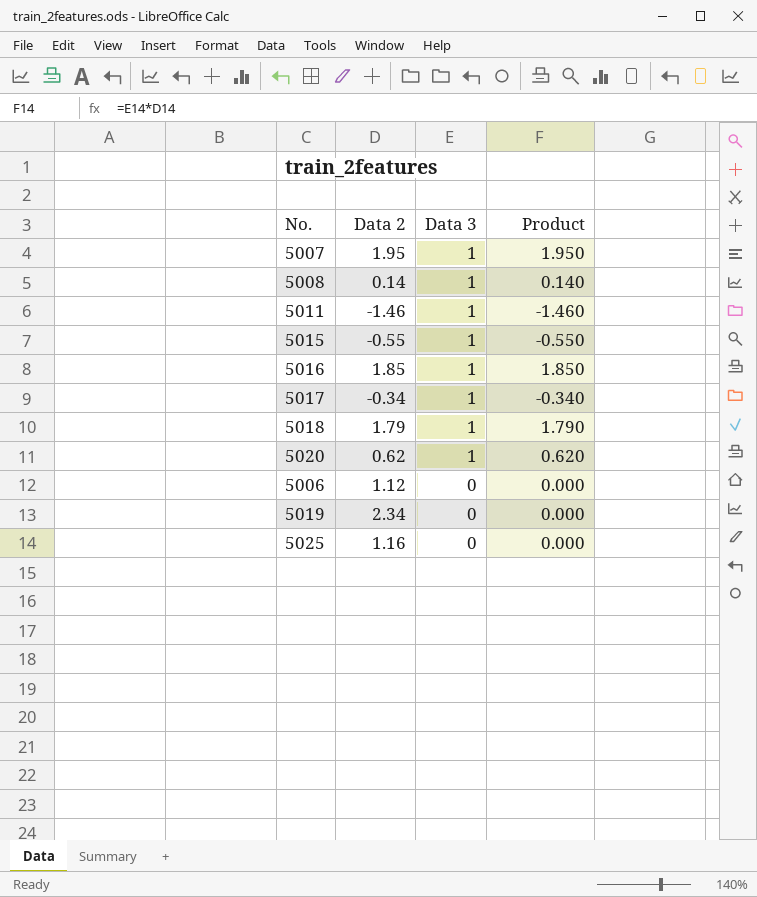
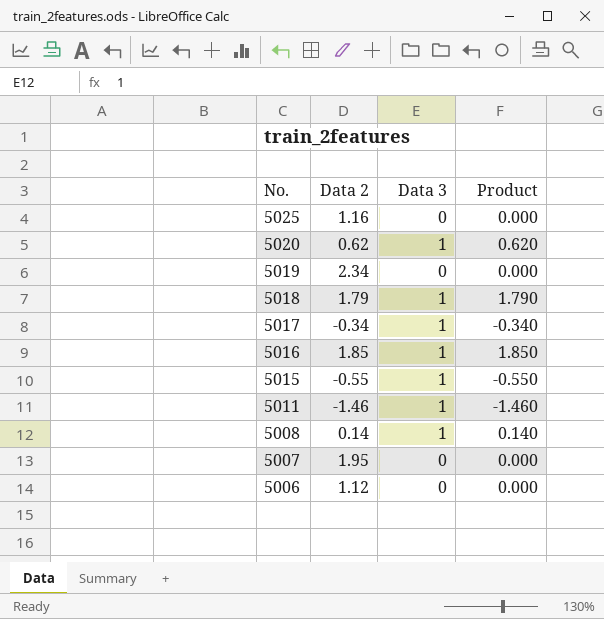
row order: Data 3 descending -> No. descending
5007 | Data 3: 1 -> 0
5007 | Product: 1.950 -> 0.000

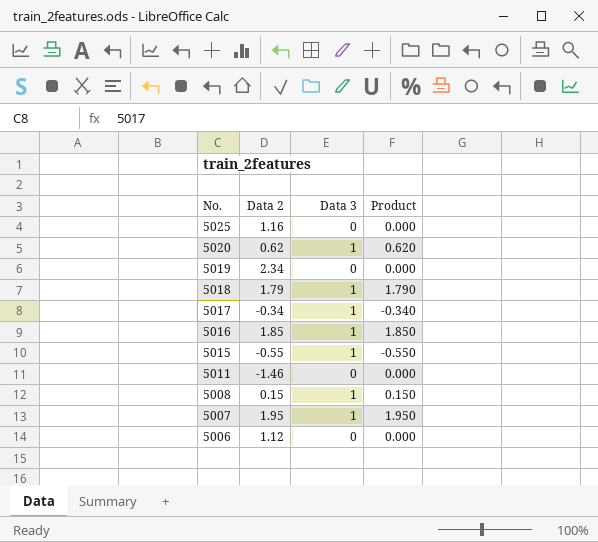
5011 | Data 3: 1 -> 0
5011 | Product: -1.460 -> 0.000
5008 | Data 2: 0.14 -> 0.15
5008 | Product: 0.140 -> 0.150
5007 | Data 3: 0 -> 1
5007 | Product: 0.000 -> 1.950

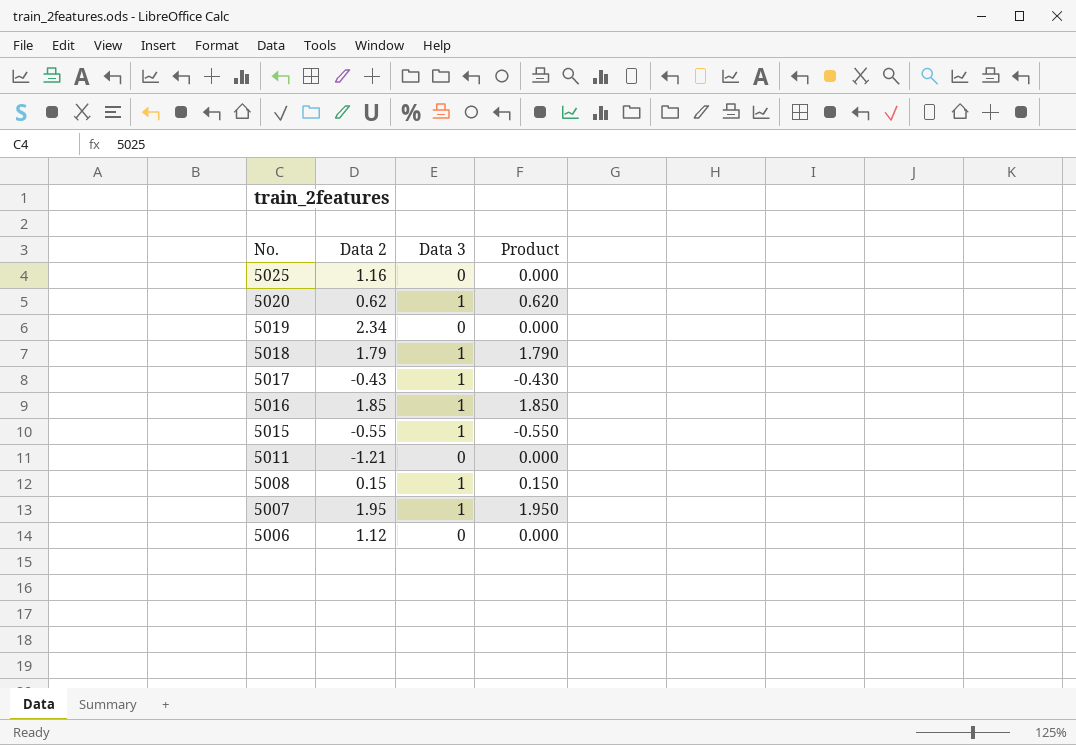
5017 | Data 2: -0.34 -> -0.43
5017 | Product: -0.340 -> -0.430
5011 | Data 2: -1.46 -> -1.21

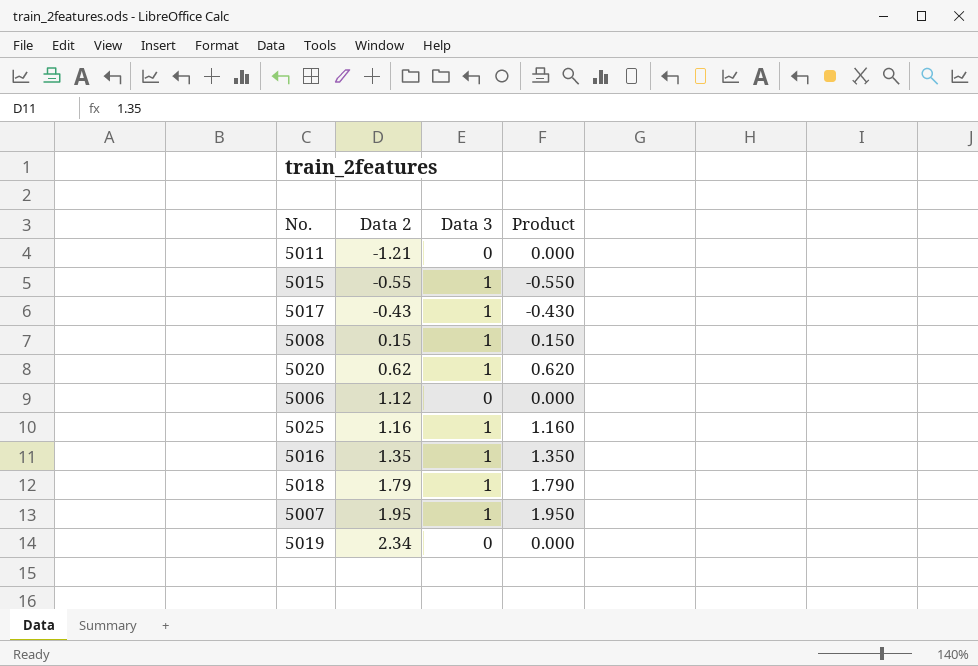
row order: No. descending -> Data 2 ascending
5025 | Data 3: 0 -> 1
5025 | Product: 0.000 -> 1.160
5016 | Data 2: 1.85 -> 1.35
5016 | Product: 1.850 -> 1.350

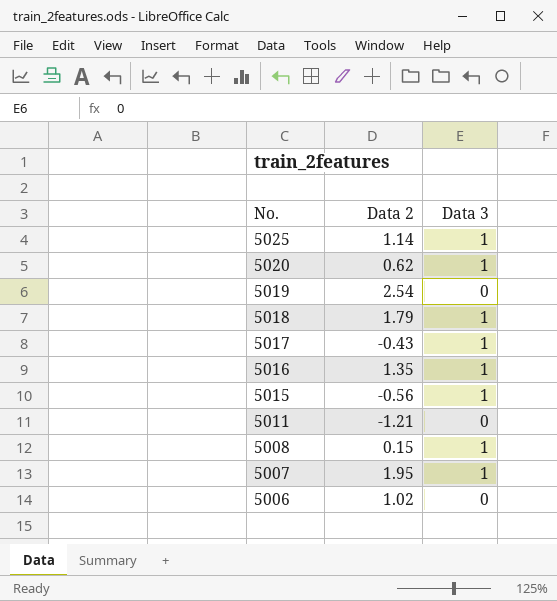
row order: Data 2 ascending -> No. descending
column Product | formula: [Data 2] * [Data 3] -> none
5025 | Data 2: 1.16 -> 1.14
5019 | Data 2: 2.34 -> 2.54
5015 | Data 2: -0.55 -> -0.56
5006 | Data 2: 1.12 -> 1.02

